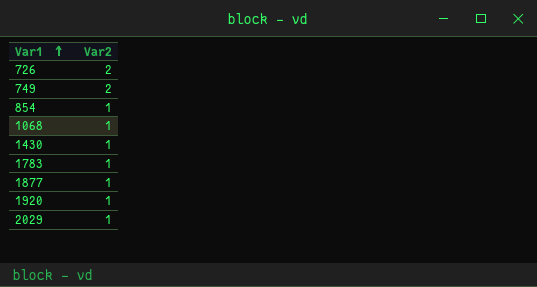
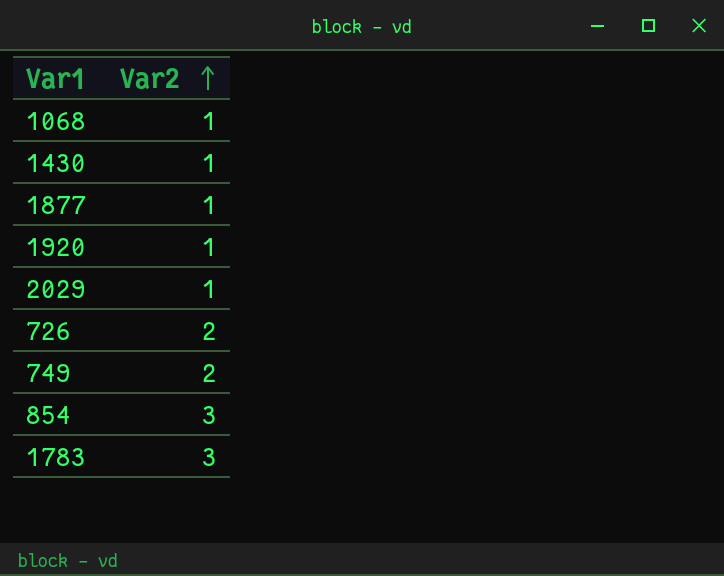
row order: Var1 ascending -> Var2 ascending
854 | Var2: 1 -> 3
1783 | Var2: 1 -> 3

